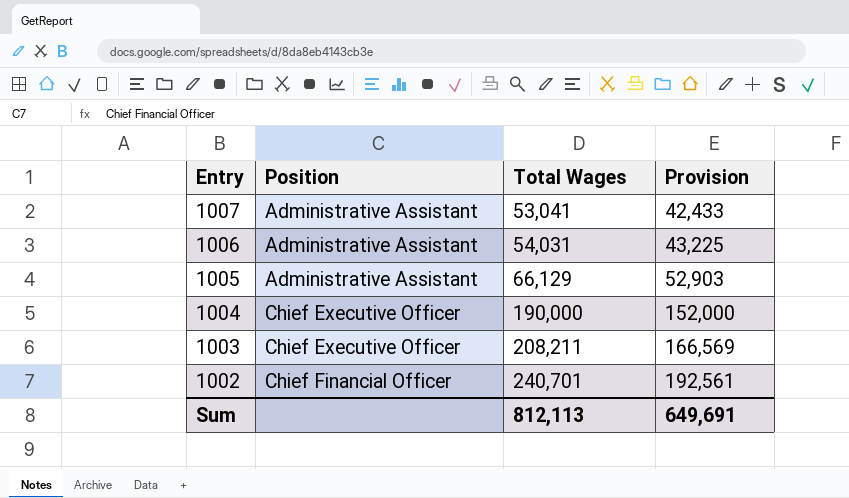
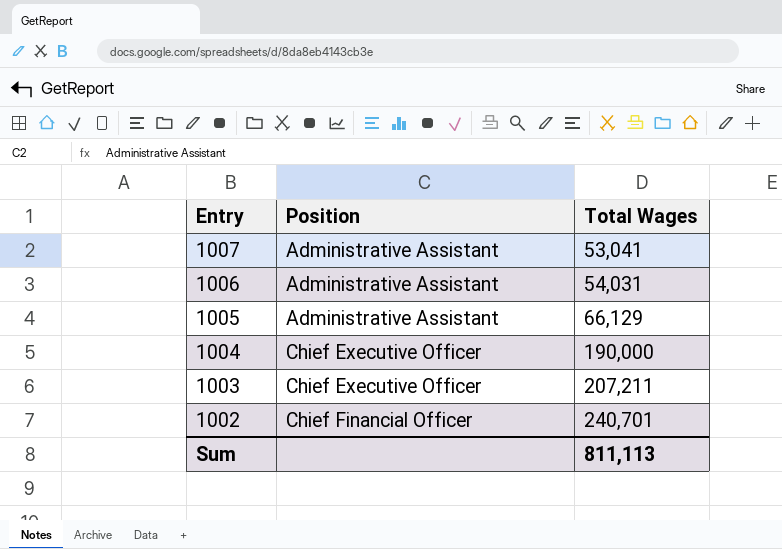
column Provision | formula: [Total Wages] * 0.8 -> none
1003 | Total Wages: 208,211 -> 207,211
Sum | Total Wages: 812,113 -> 811,113

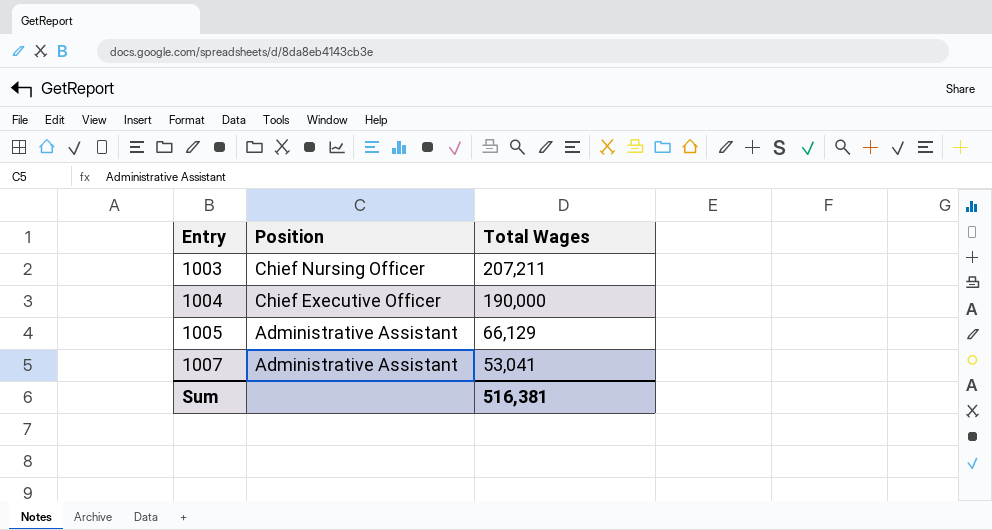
row order: Entry descending -> Entry ascending
row 1006: Administrative Assistant | 54,031 -> none
row 1002: Chief Financial Officer | 240,701 -> none
1003 | Position: Chief Executive Officer -> Chief Nursing Officer
Sum | Total Wages: 811,113 -> 516,381

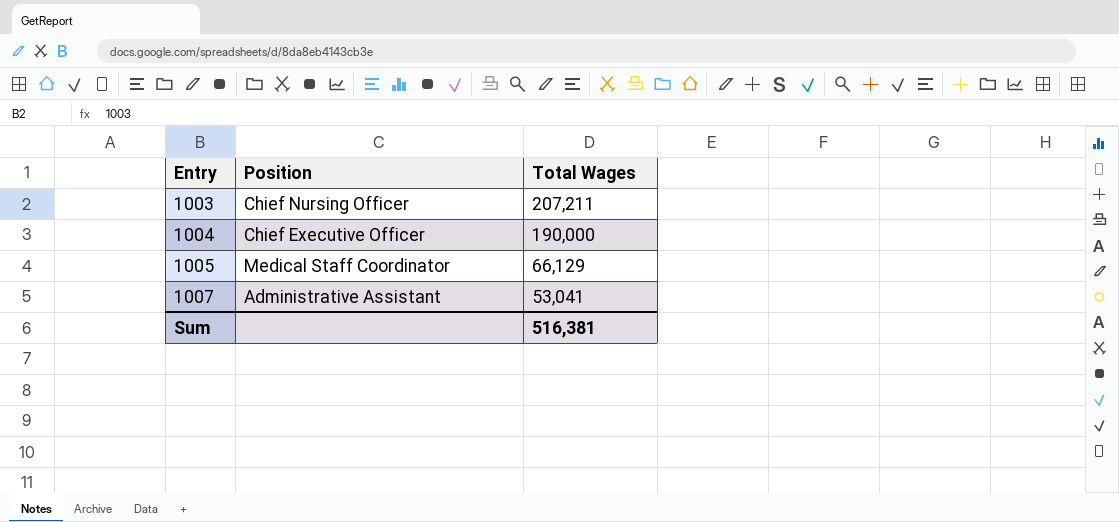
1005 | Position: Administrative Assistant -> Medical Staff Coordinator

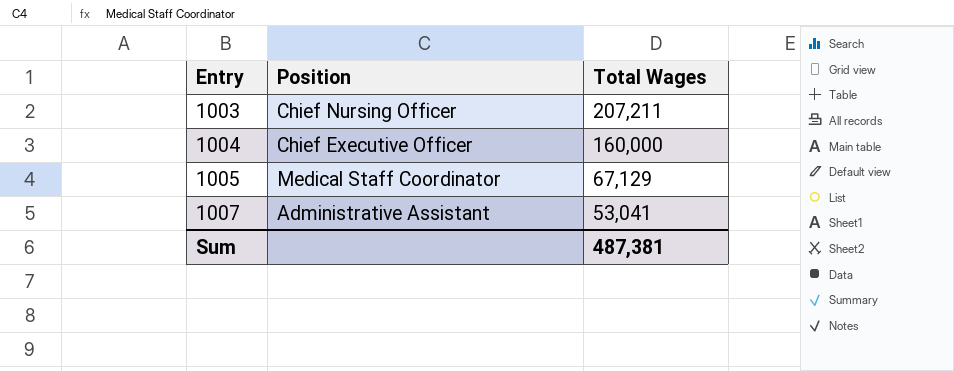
1004 | Total Wages: 190,000 -> 160,000
1005 | Total Wages: 66,129 -> 67,129
Sum | Total Wages: 516,381 -> 487,381

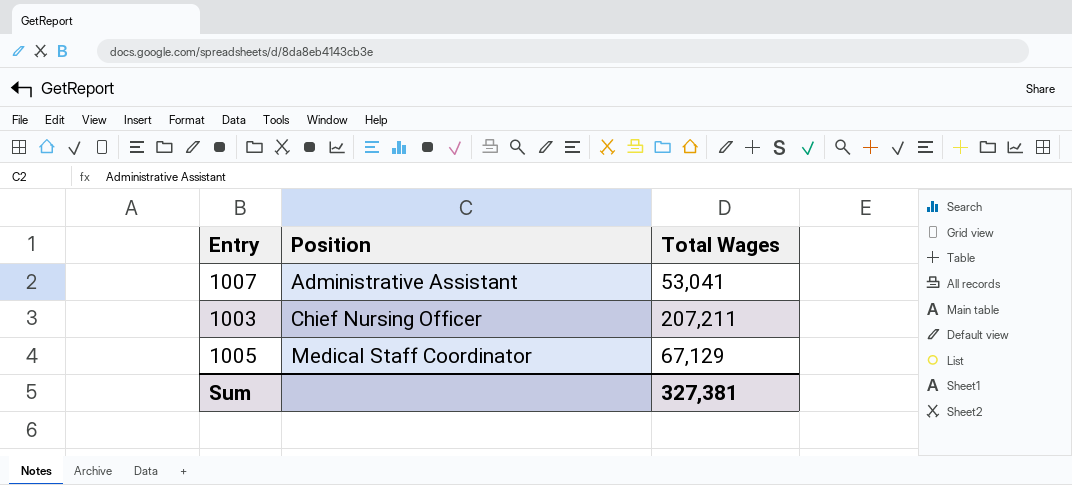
row order: Entry ascending -> Position ascending
row 1004: Chief Executive Officer | 160,000 -> none
Sum | Total Wages: 487,381 -> 327,381

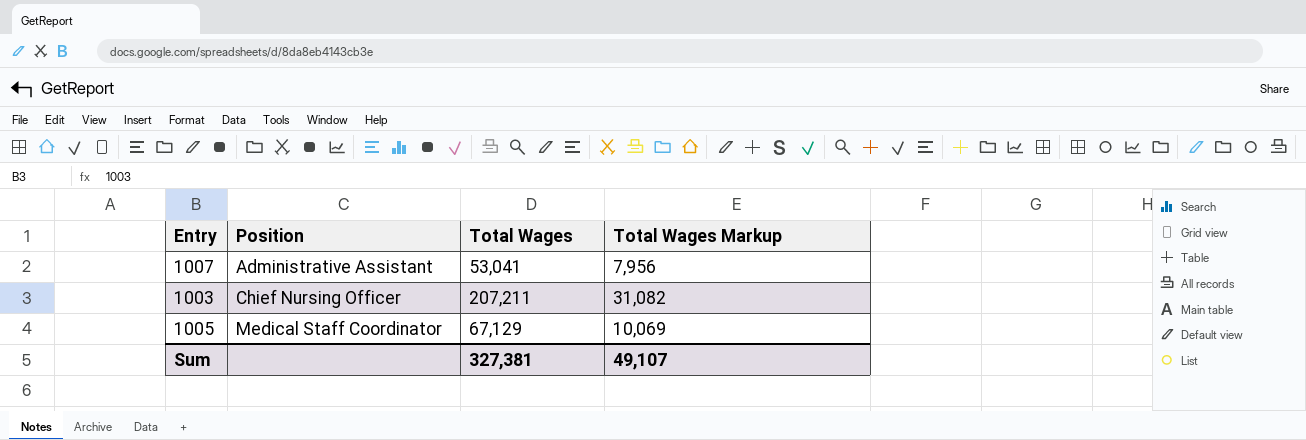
column Total Wages Markup | formula: none -> [Total Wages] * 0.15

